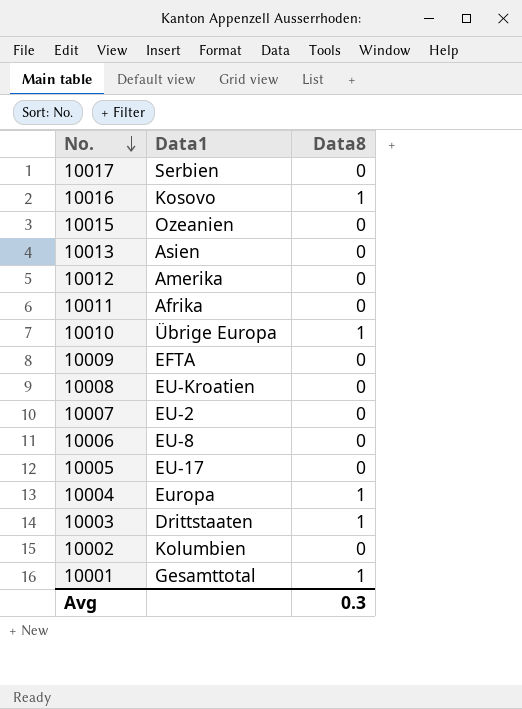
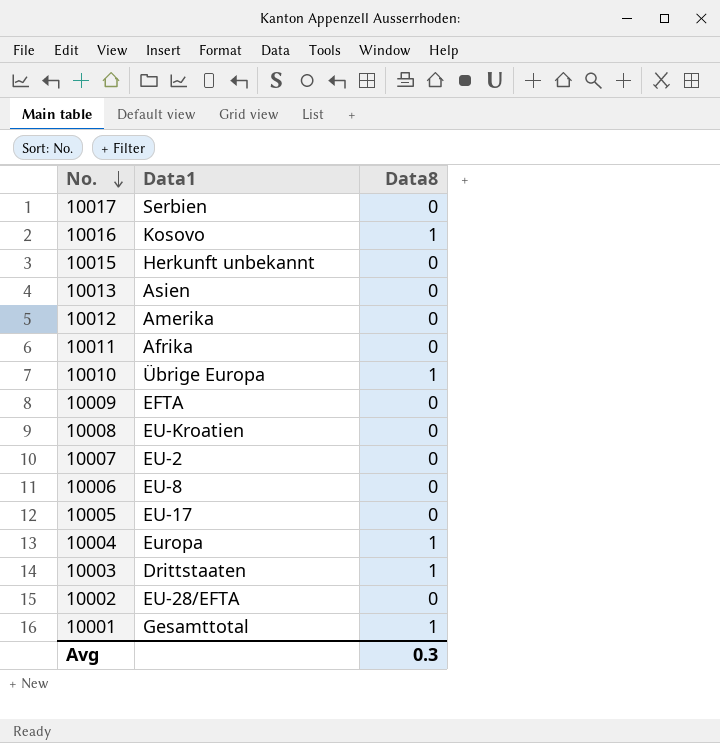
10015 | Data1: Ozeanien -> Herkunft unbekannt
10002 | Data1: Kolumbien -> EU-28/EFTA

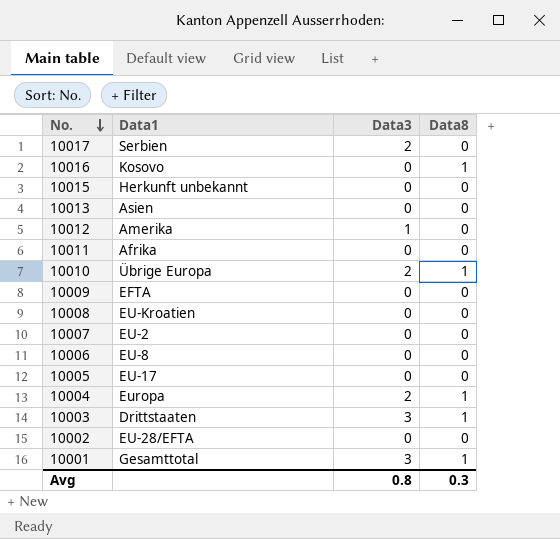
column Data3 | position: none -> 3

